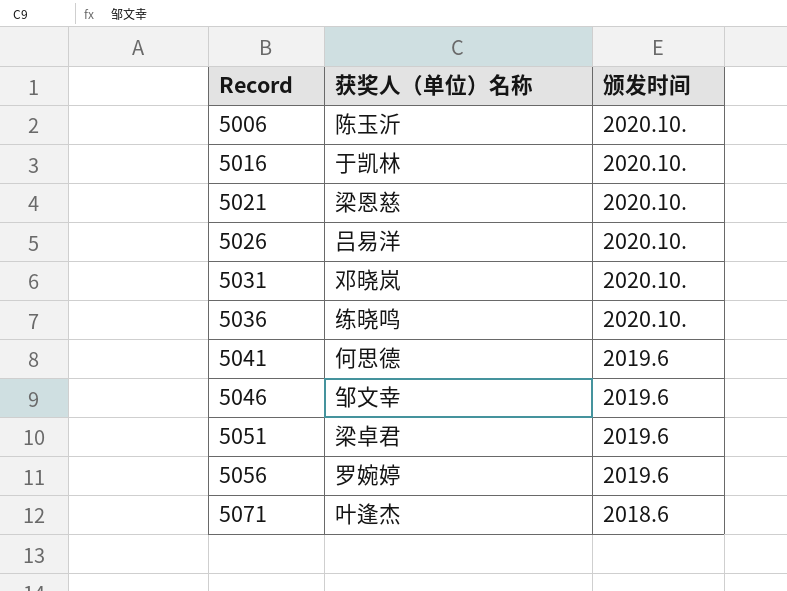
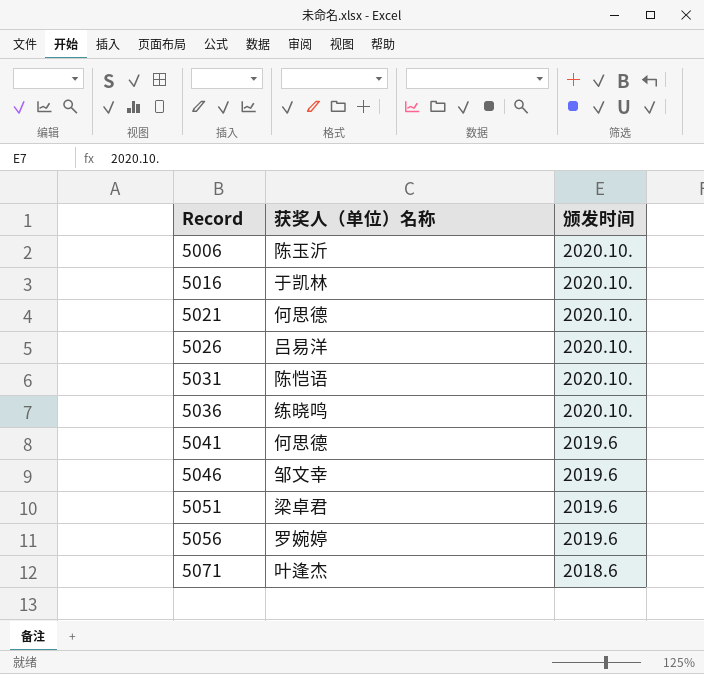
5021 | 获奖人（单位）名称: 梁恩慈 -> 何思德
5031 | 获奖人（单位）名称: 邓晓岚 -> 陈恺语

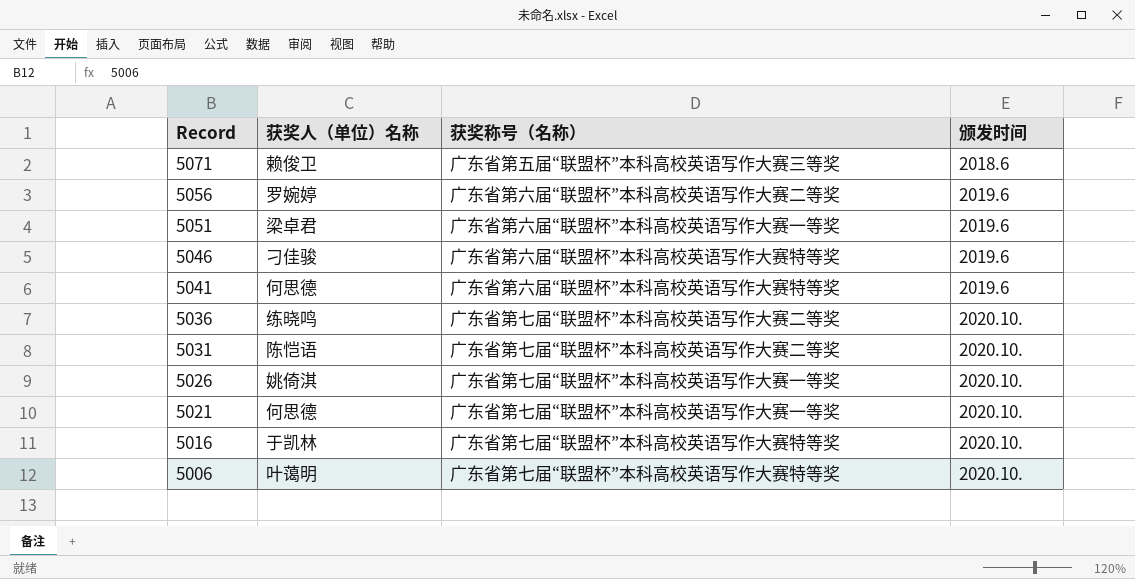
row order: Record ascending -> Record descending
column 获奖称号（名称） | position: none -> 3
5071 | 获奖人（单位）名称: 叶逢杰 -> 赖俊卫
5046 | 获奖人（单位）名称: 邹文幸 -> 刁佳骏
5026 | 获奖人（单位）名称: 吕易洋 -> 姚倚淇
5006 | 获奖人（单位）名称: 陈玉沂 -> 叶蔼明

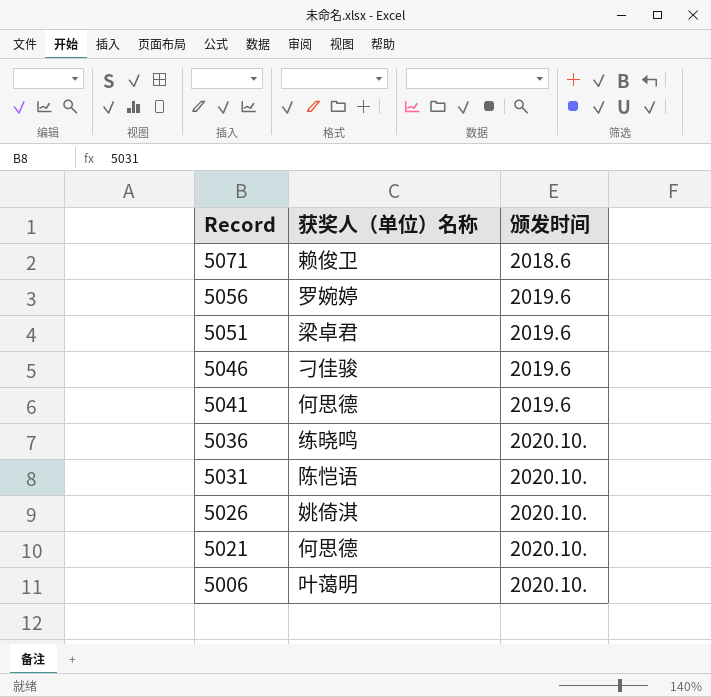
column 获奖称号（名称） | position: 3 -> none
row 5016: 于凯林 | 广东省第七届“联盟杯”本科高校英语写作大赛特等奖 | 2020.10. -> none

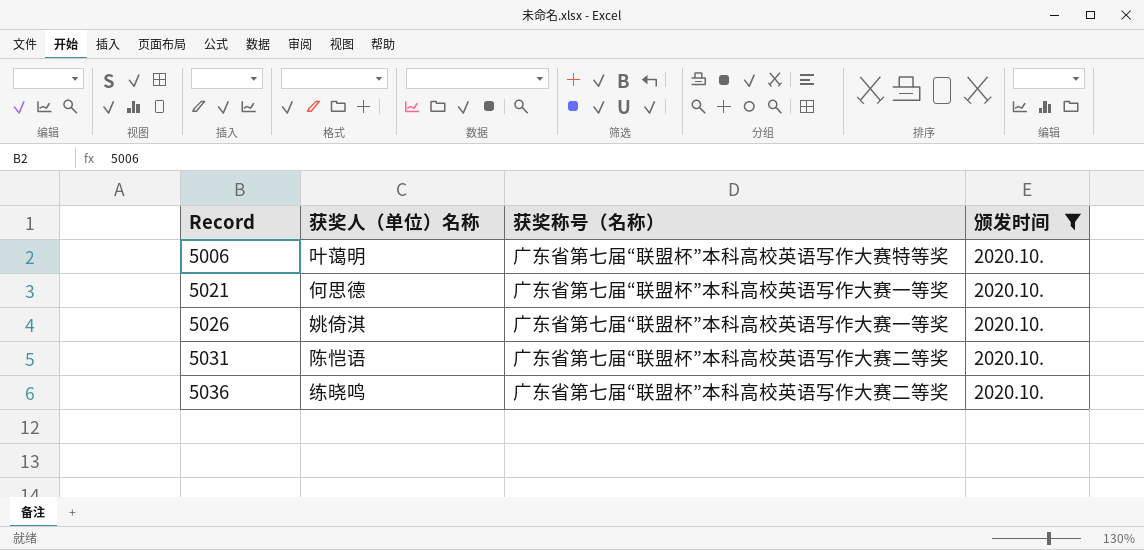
filter: none -> 颁发时间 = 2020.10.
row order: Record descending -> Record ascending
column 获奖称号（名称） | position: none -> 3

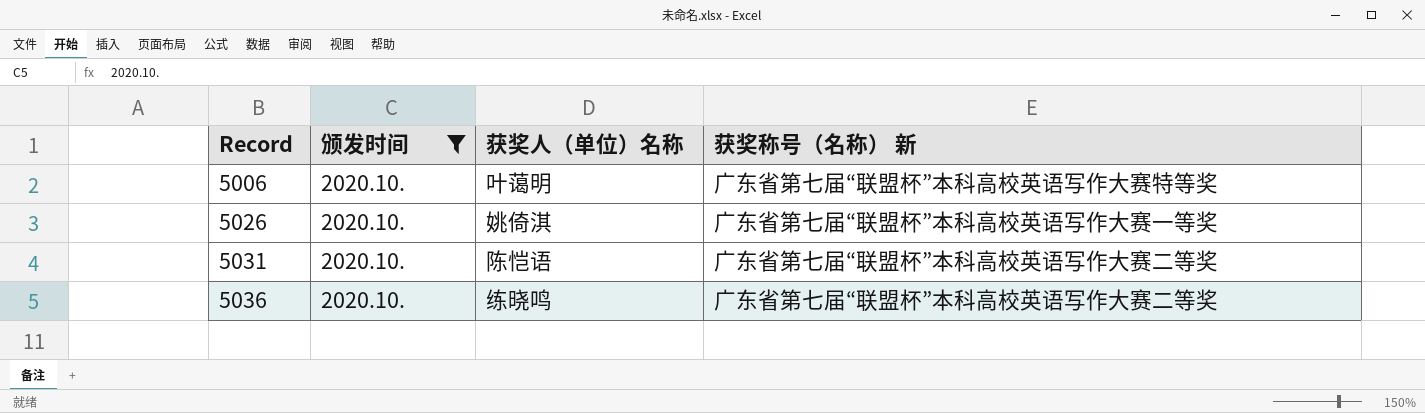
column 颁发时间 | position: 4 -> 2
column name: 获奖称号（名称） -> 获奖称号（名称） 新
row 5021: 何思德 | 广东省第七届“联盟杯”本科高校英语写作大赛一等奖 | 2020.10. -> none

